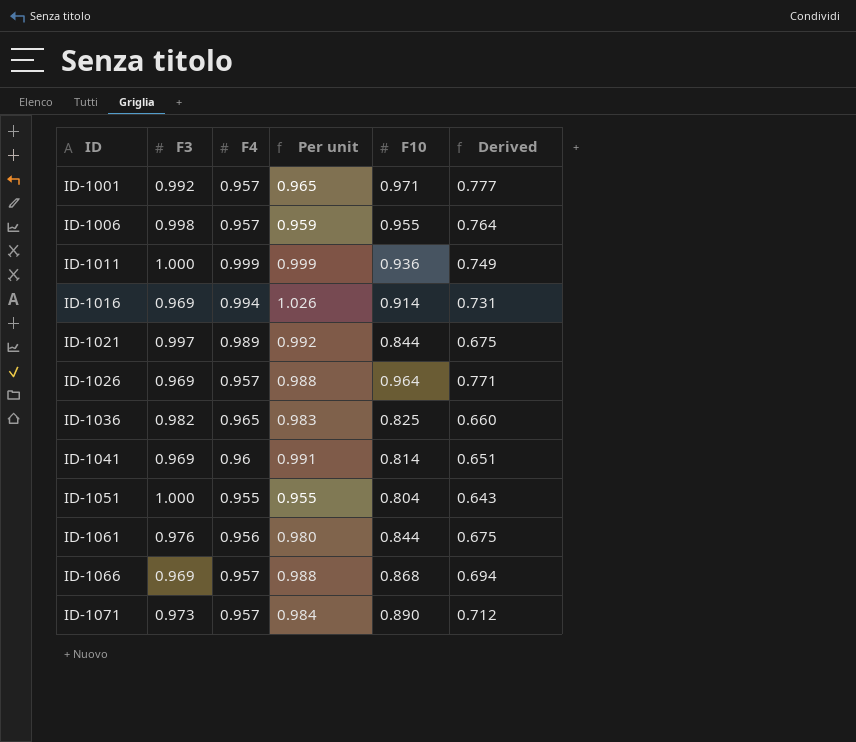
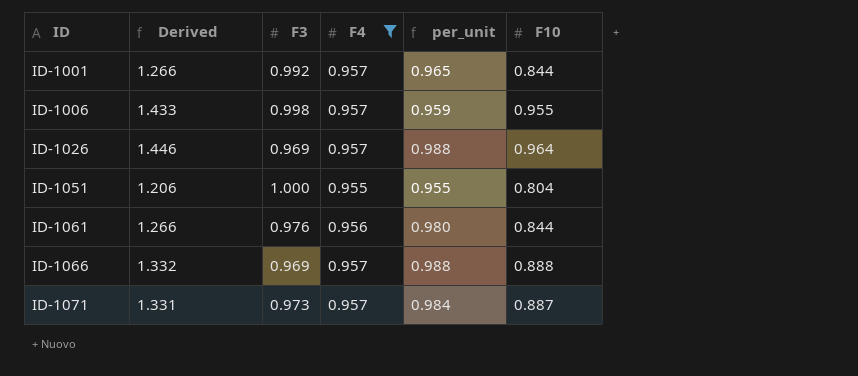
filter: none -> F4 <= 0.957
column Derived | formula: [F10] * 0.8 -> [F10] * 1.5
column Derived | position: 6 -> 2
column name: Per unit -> per_unit
ID-1001 | F10: 0.971 -> 0.844
ID-1066 | F10: 0.868 -> 0.888
ID-1071 | F10: 0.890 -> 0.887

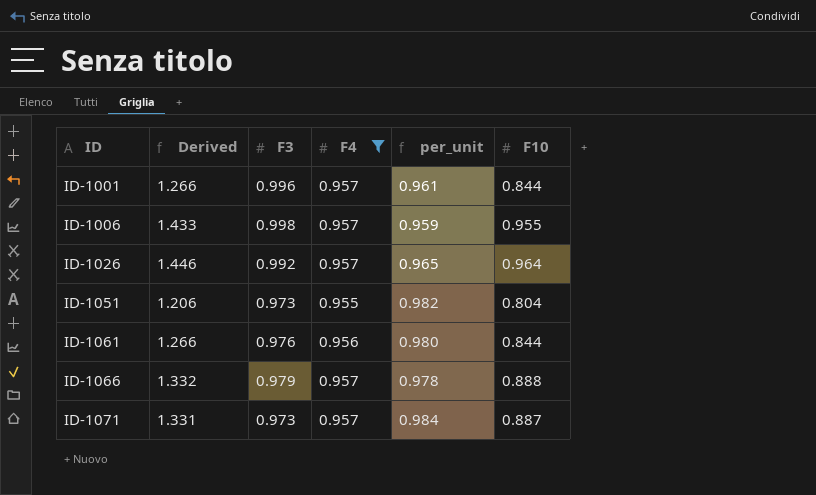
ID-1001 | F3: 0.992 -> 0.996
ID-1001 | per_unit: 0.965 -> 0.961
ID-1026 | F3: 0.969 -> 0.992
ID-1026 | per_unit: 0.988 -> 0.965
ID-1051 | F3: 1.000 -> 0.973
ID-1051 | per_unit: 0.955 -> 0.982
ID-1066 | F3: 0.969 -> 0.979
ID-1066 | per_unit: 0.988 -> 0.978

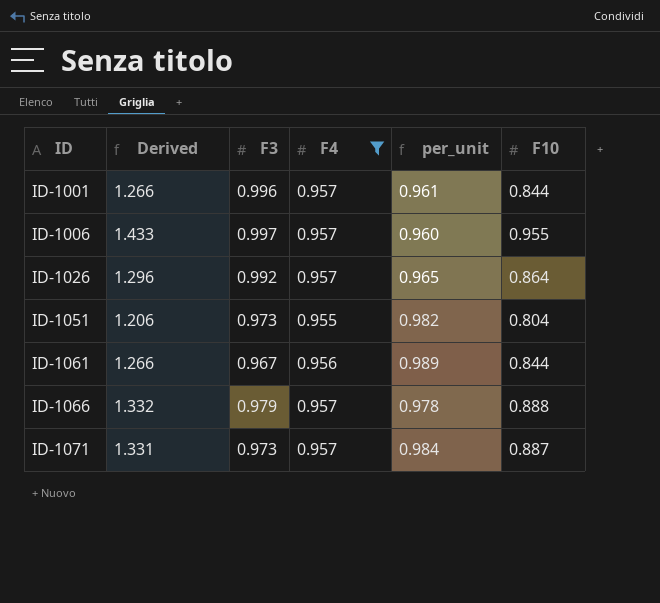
ID-1006 | F3: 0.998 -> 0.997
ID-1006 | per_unit: 0.959 -> 0.960
ID-1026 | Derived: 1.446 -> 1.296
ID-1026 | F10: 0.964 -> 0.864
ID-1061 | F3: 0.976 -> 0.967
ID-1061 | per_unit: 0.980 -> 0.989

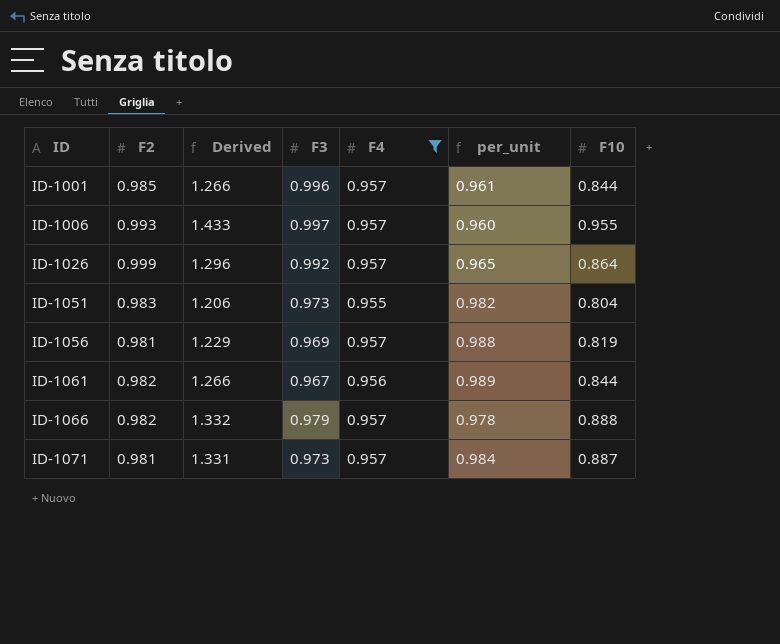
column F2 | position: none -> 2
row ID-1056: none -> 0.981 | 1.229 | 0.969 | 0.957 | 0.988 | 0.819

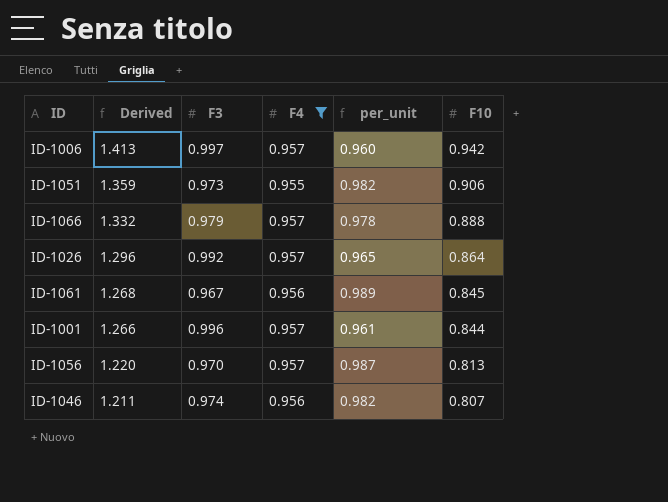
row order: ID ascending -> Derived descending
column F2 | position: 2 -> none
row ID-1071: 0.981 | 1.331 | 0.973 | 0.957 | 0.984 | 0.887 -> none
ID-1006 | Derived: 1.433 -> 1.413
ID-1006 | F10: 0.955 -> 0.942
ID-1051 | Derived: 1.206 -> 1.359
ID-1051 | F10: 0.804 -> 0.906
ID-1061 | Derived: 1.266 -> 1.268
ID-1061 | F10: 0.844 -> 0.845
ID-1056 | Derived: 1.229 -> 1.220
ID-1056 | F3: 0.969 -> 0.970
ID-1056 | per_unit: 0.988 -> 0.987
ID-1056 | F10: 0.819 -> 0.813
row ID-1046: none -> 1.211 | 0.974 | 0.956 | 0.982 | 0.807

